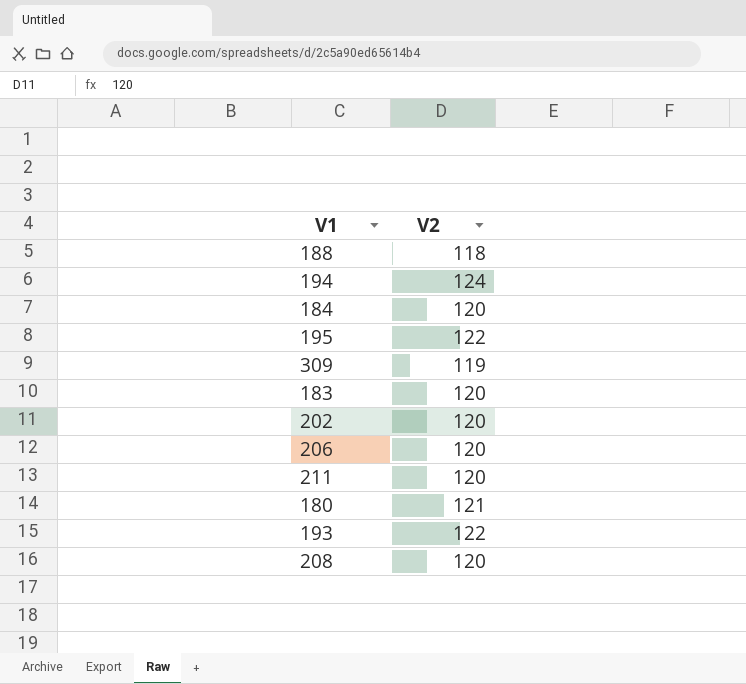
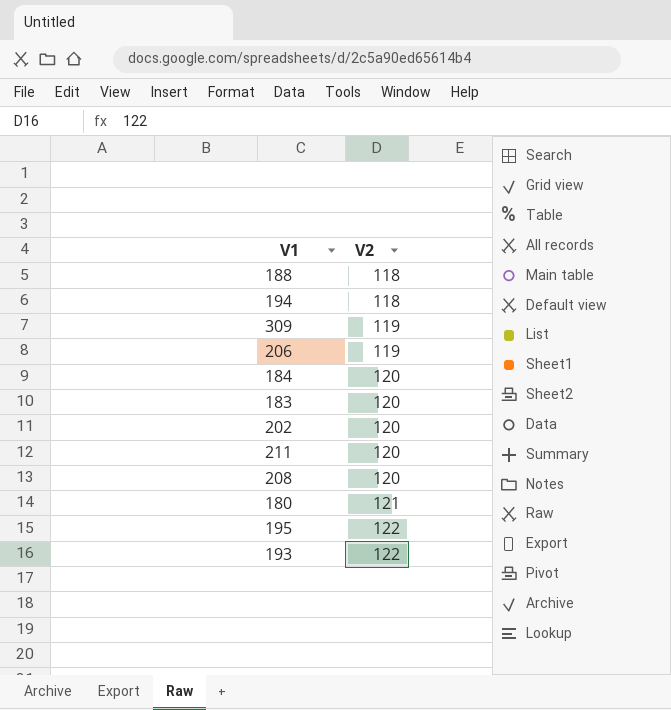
row order: none -> V2 ascending
194 | V2: 124 -> 118
206 | V2: 120 -> 119

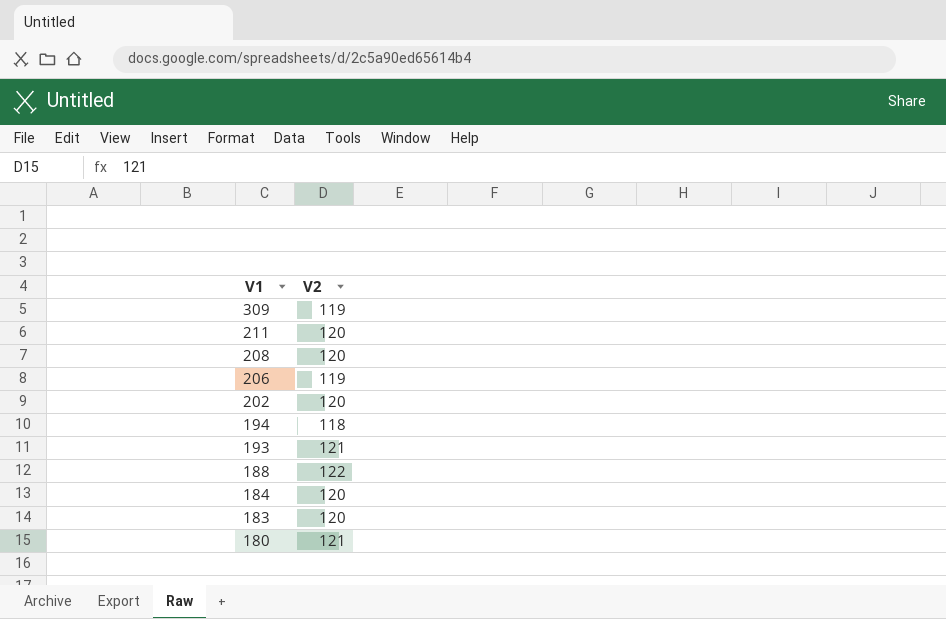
row order: V2 ascending -> V1 descending
row 195: 122 -> none
193 | V2: 122 -> 121
188 | V2: 118 -> 122

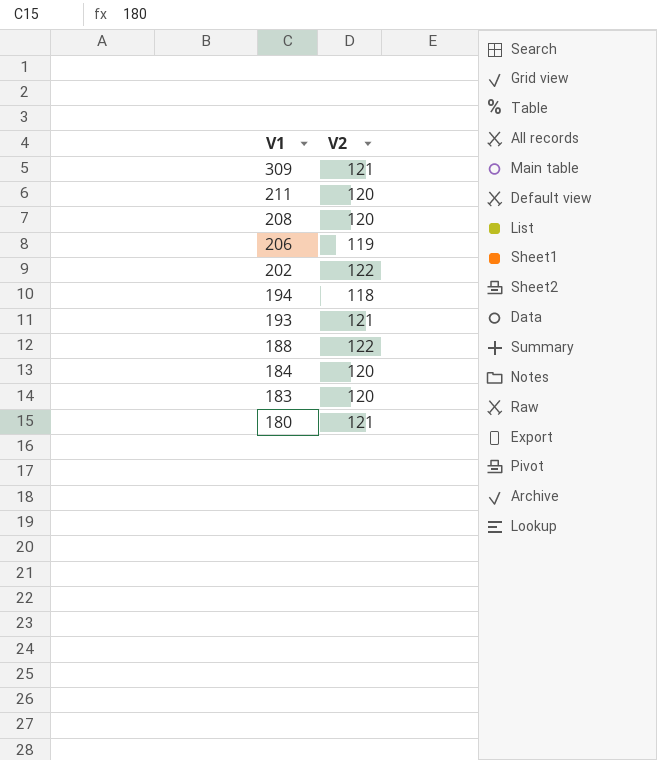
309 | V2: 119 -> 121
202 | V2: 120 -> 122

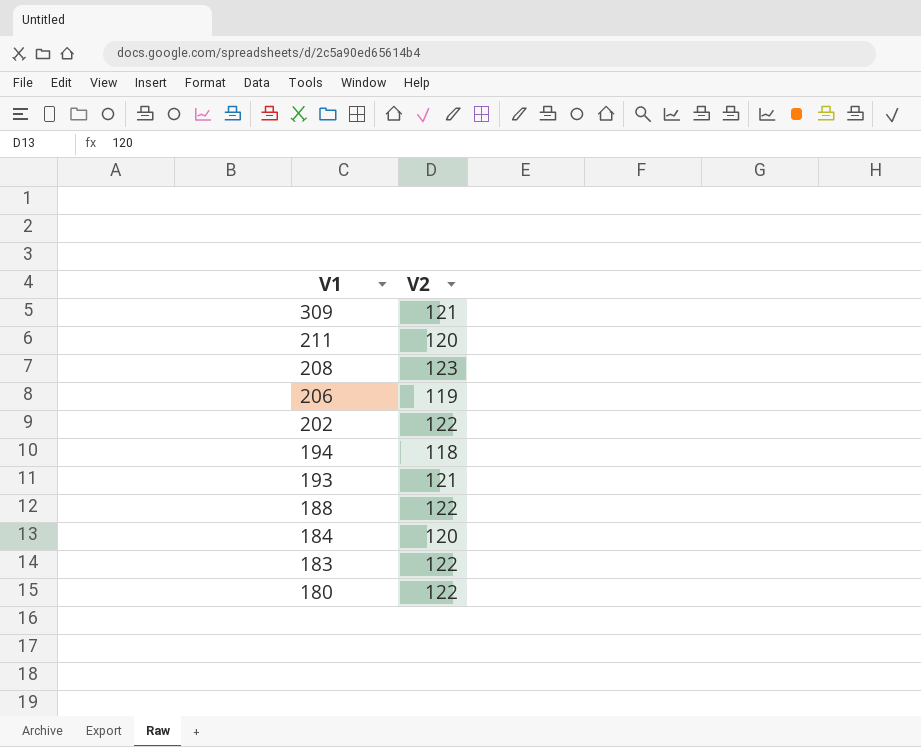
208 | V2: 120 -> 123
183 | V2: 120 -> 122
180 | V2: 121 -> 122

